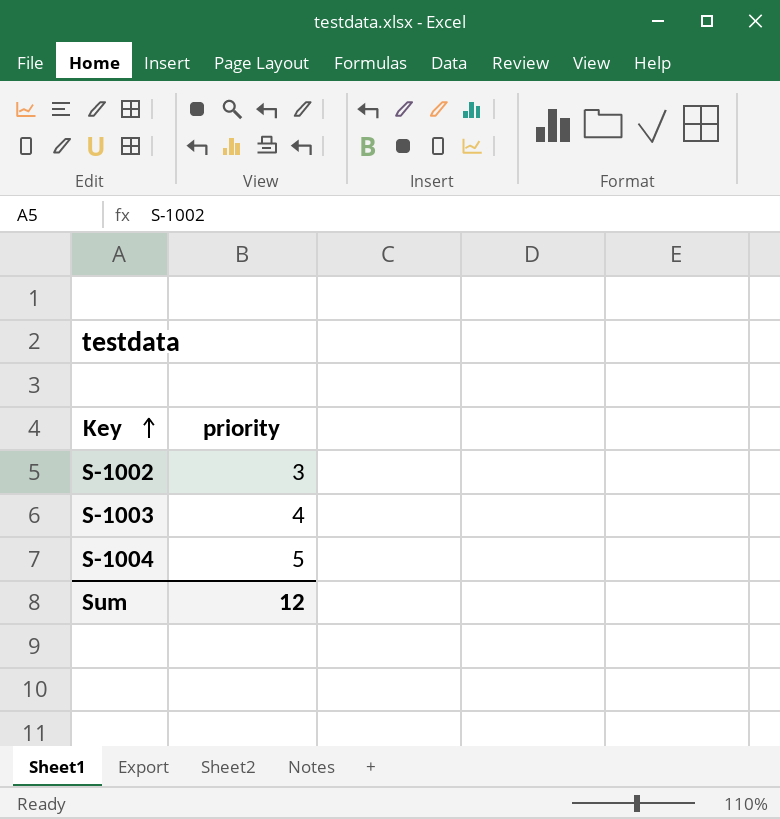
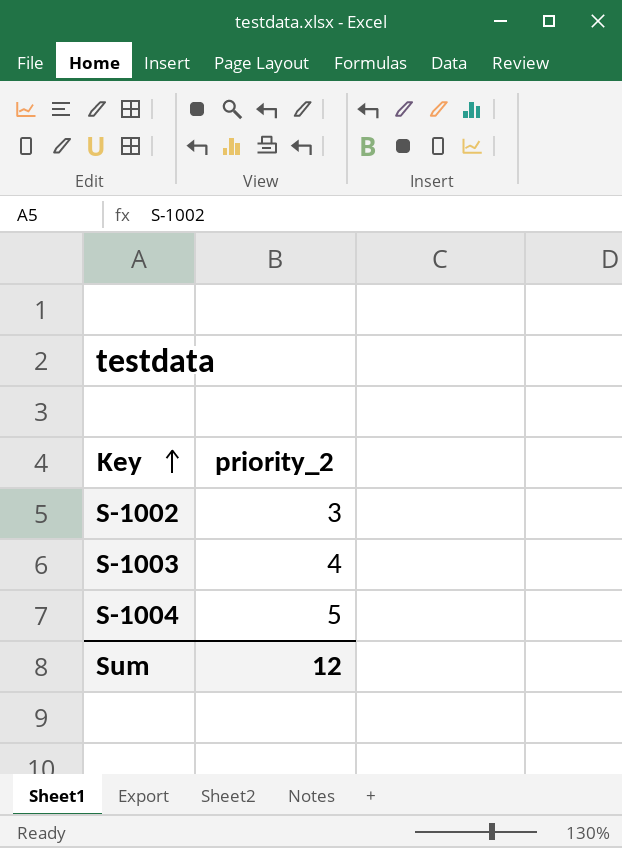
column name: priority -> priority_2

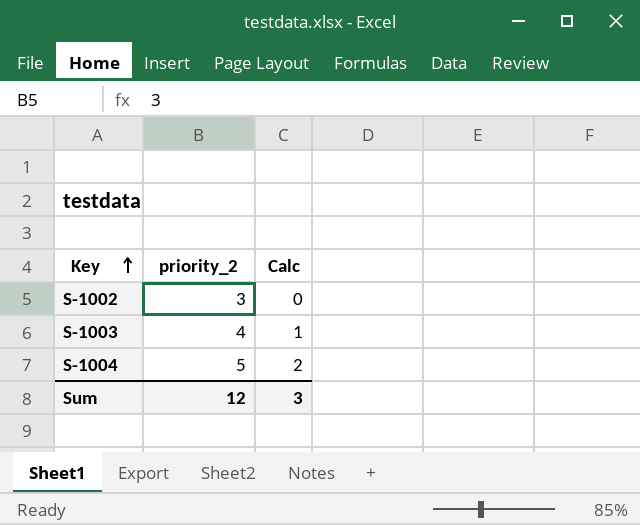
column Calc | formula: none -> [priority_2] - 3

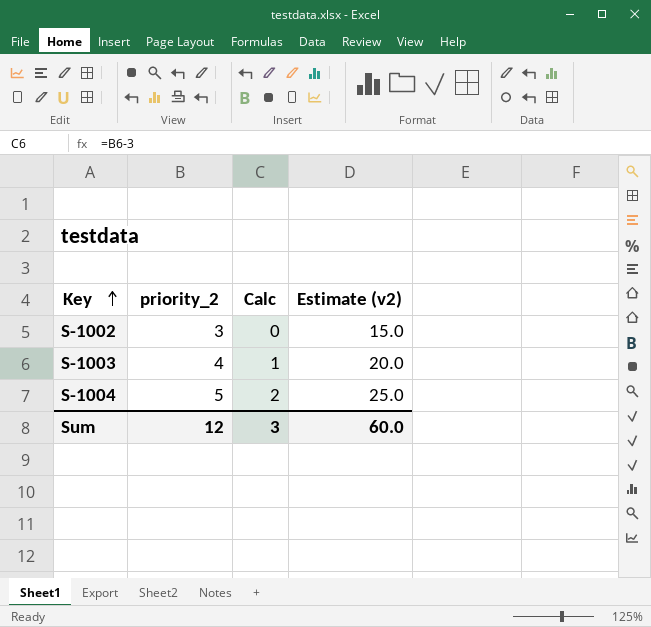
column Estimate (v2) | formula: none -> [priority_2] * 5

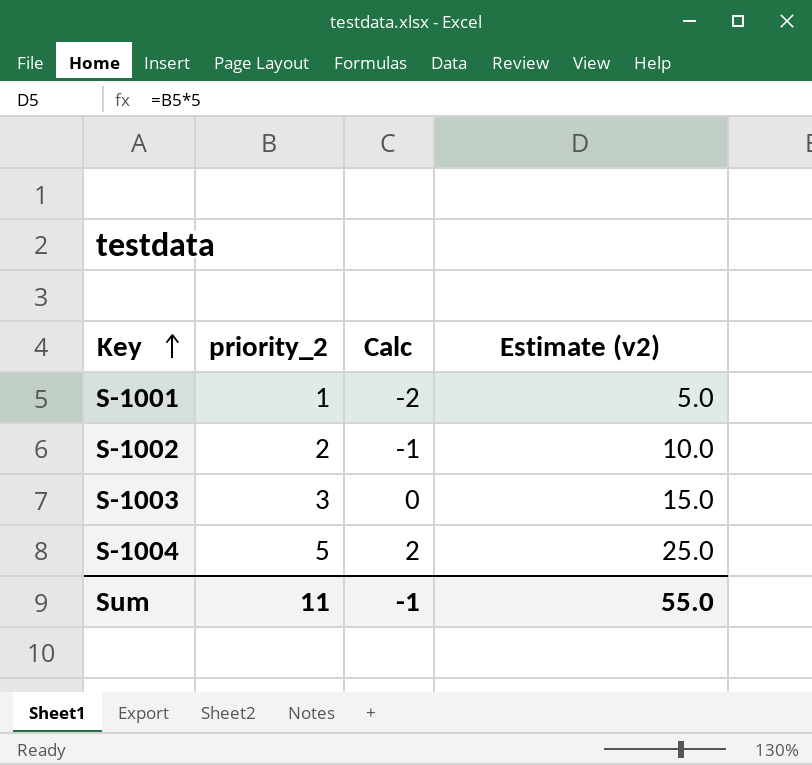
row S-1001: none -> 1 | -2 | 5.0
S-1002 | priority_2: 3 -> 2
S-1002 | Calc: 0 -> -1
S-1002 | Estimate (v2): 15.0 -> 10.0
S-1003 | priority_2: 4 -> 3
S-1003 | Calc: 1 -> 0
S-1003 | Estimate (v2): 20.0 -> 15.0
Sum | priority_2: 12 -> 11
Sum | Calc: 3 -> -1
Sum | Estimate (v2): 60.0 -> 55.0

